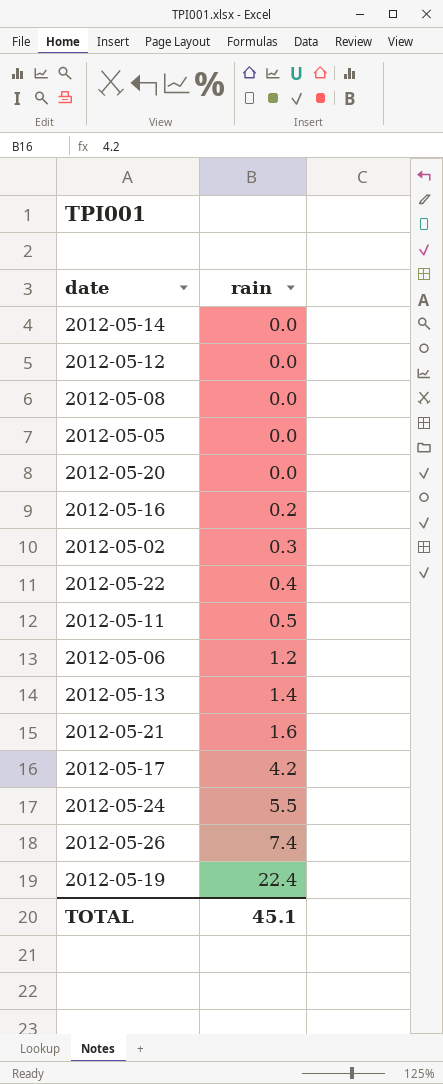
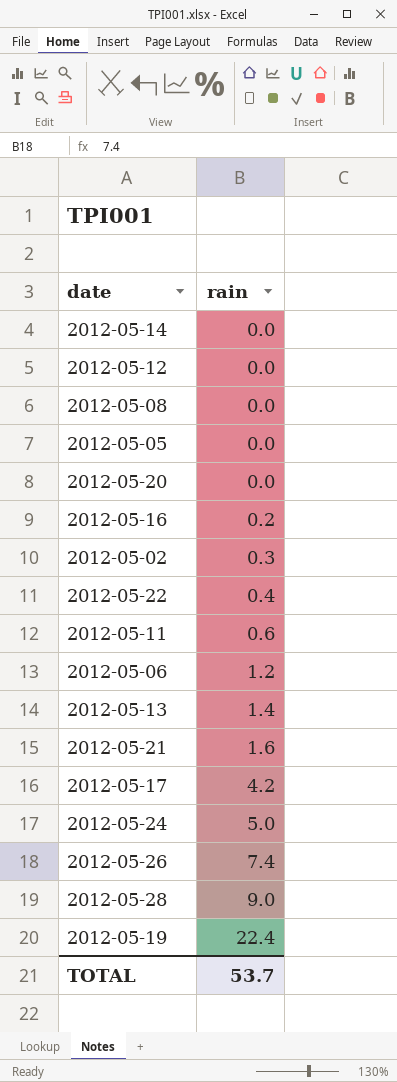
2012-05-11 | rain: 0.5 -> 0.6
2012-05-24 | rain: 5.5 -> 5.0
row 2012-05-28: none -> 9.0
TOTAL | rain: 45.1 -> 53.7

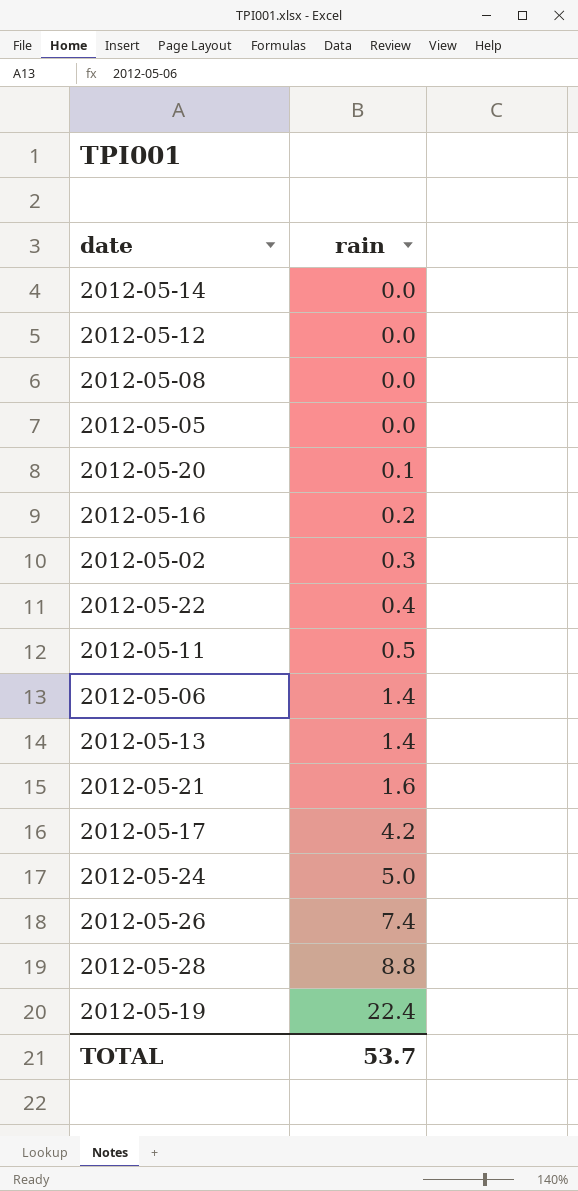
2012-05-20 | rain: 0.0 -> 0.1
2012-05-11 | rain: 0.6 -> 0.5
2012-05-06 | rain: 1.2 -> 1.4
2012-05-28 | rain: 9.0 -> 8.8

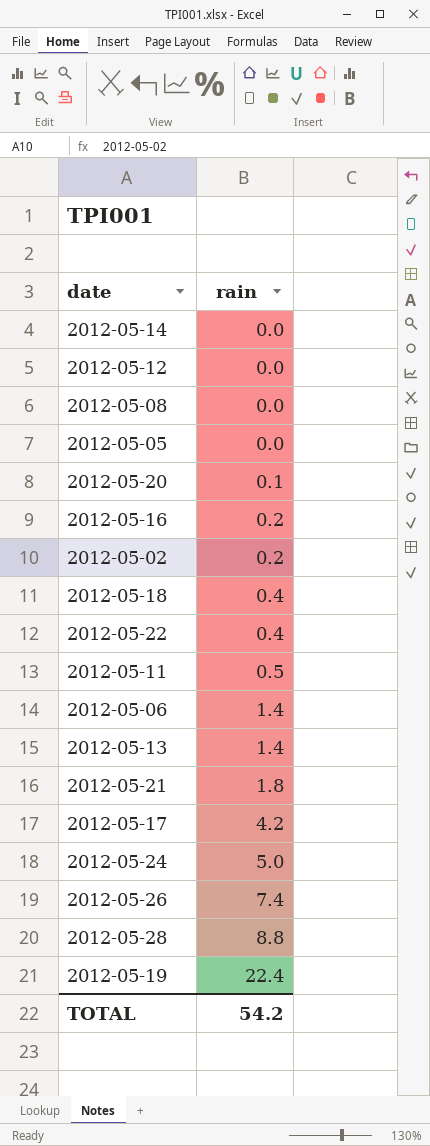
2012-05-02 | rain: 0.3 -> 0.2
row 2012-05-18: none -> 0.4
2012-05-21 | rain: 1.6 -> 1.8
TOTAL | rain: 53.7 -> 54.2

